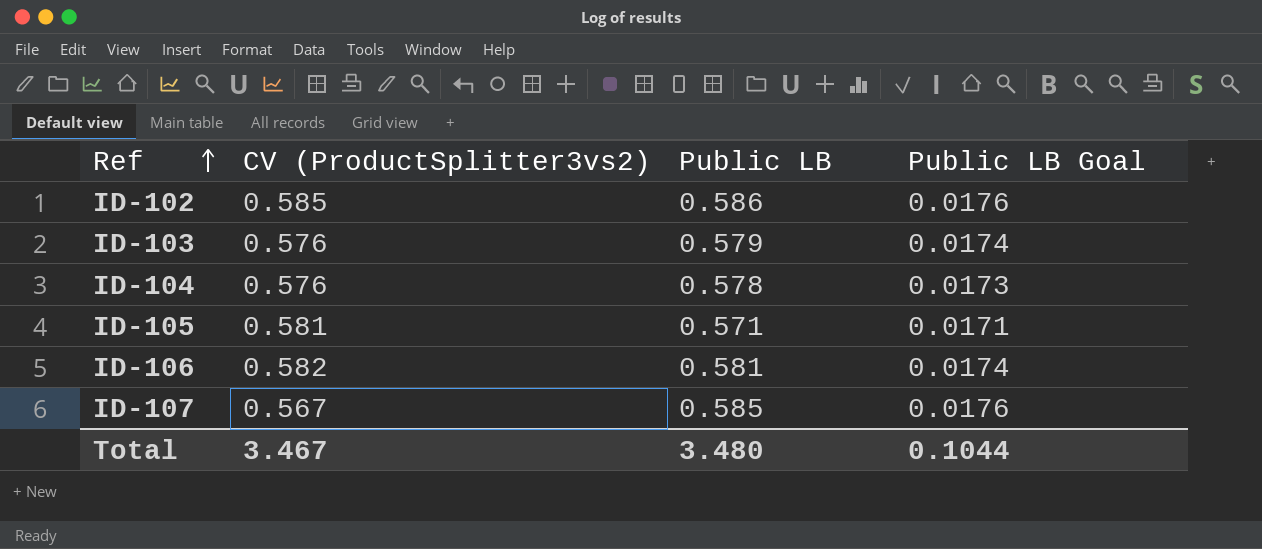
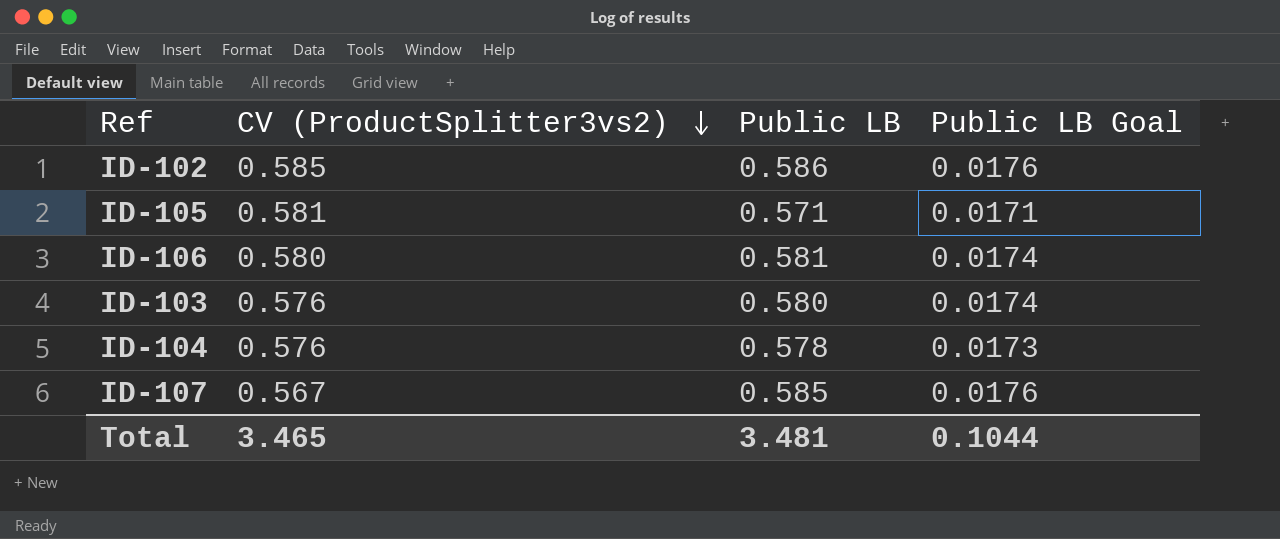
row order: Ref ascending -> CV (ProductSplitter3vs2) descending
ID-106 | CV (ProductSplitter3vs2): 0.582 -> 0.580
ID-103 | Public LB: 0.579 -> 0.580
Total | CV (ProductSplitter3vs2): 3.467 -> 3.465
Total | Public LB: 3.480 -> 3.481

